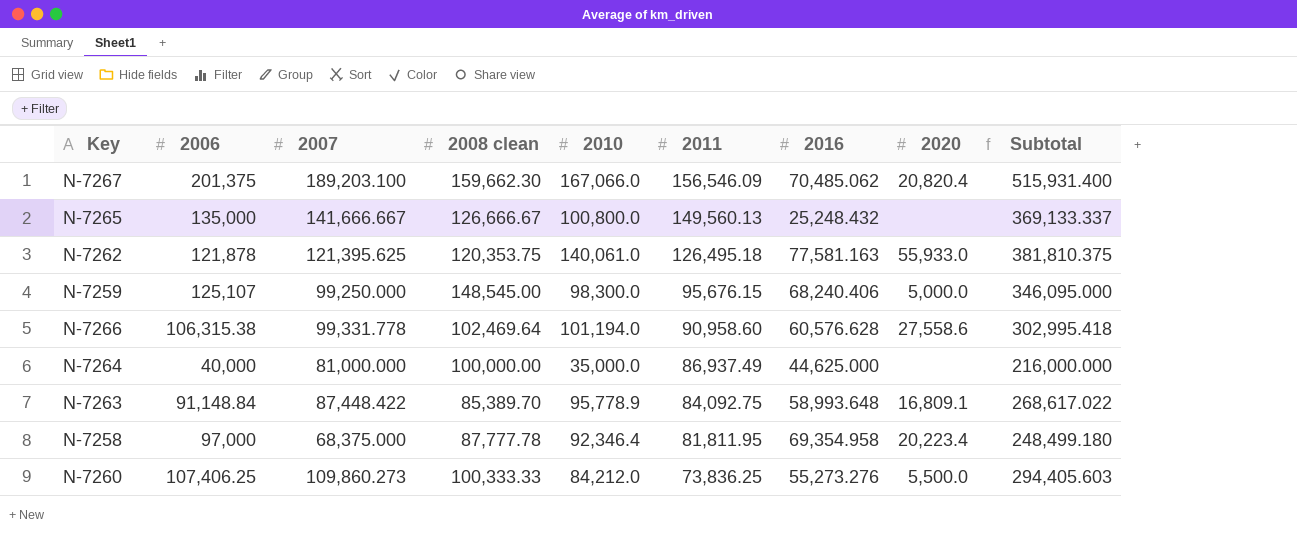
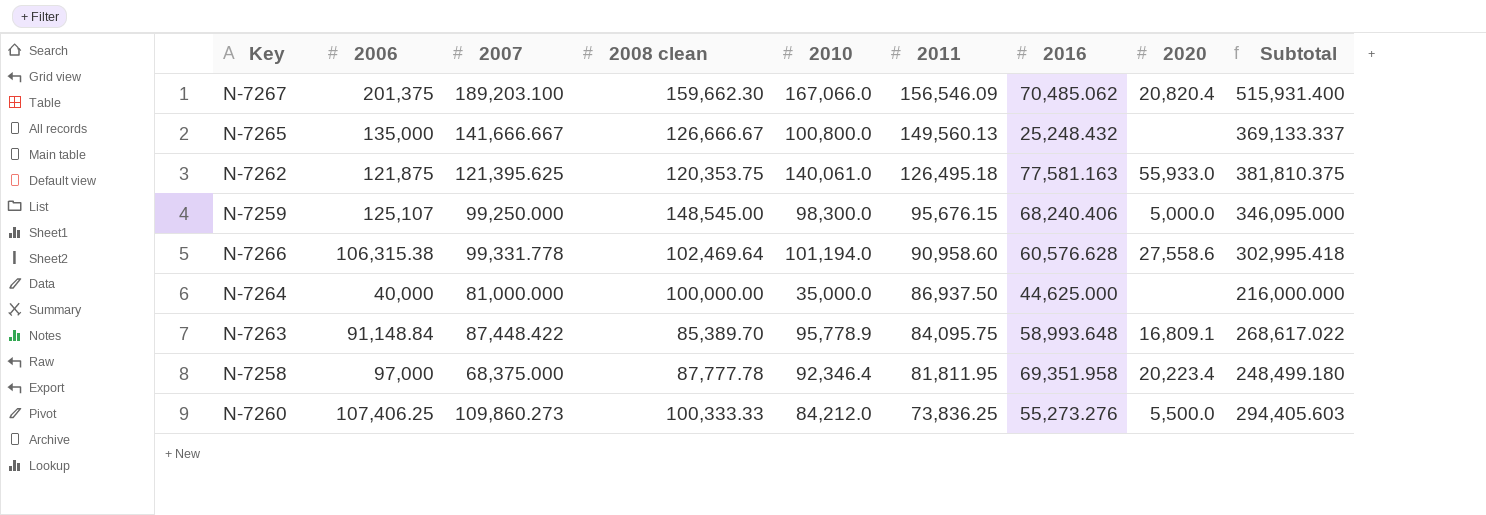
N-7262 | 2006: 121,878 -> 121,875
N-7264 | 2011: 86,937.49 -> 86,937.50
N-7263 | 2011: 84,092.75 -> 84,095.75
N-7258 | 2016: 69,354.958 -> 69,351.958

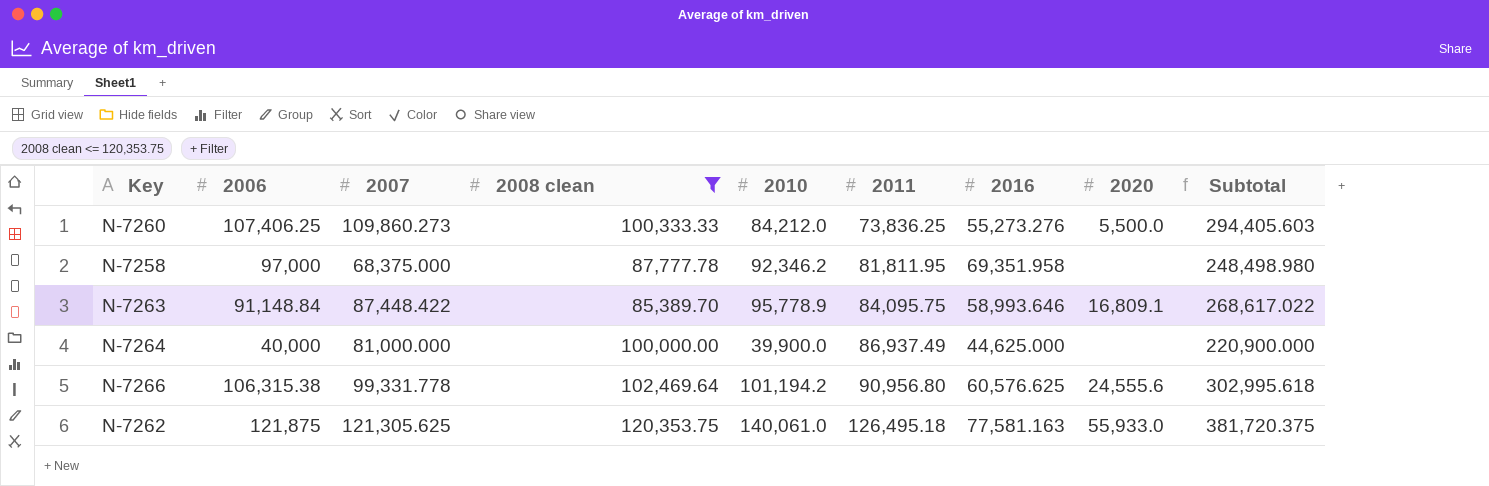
filter: none -> 2008 clean <= 120,353.75
row order: 2011 descending -> 2011 ascending
N-7258 | 2010: 92,346.4 -> 92,346.2
N-7258 | 2020: 20,223.4 -> none
N-7258 | Subtotal: 248,499.180 -> 248,498.980
N-7263 | 2016: 58,993.648 -> 58,993.646
N-7264 | 2010: 35,000.0 -> 39,900.0
N-7264 | 2011: 86,937.50 -> 86,937.49
N-7264 | Subtotal: 216,000.000 -> 220,900.000
N-7266 | 2010: 101,194.0 -> 101,194.2
N-7266 | 2011: 90,958.60 -> 90,956.80
N-7266 | 2016: 60,576.628 -> 60,576.625
N-7266 | 2020: 27,558.6 -> 24,555.6
N-7266 | Subtotal: 302,995.418 -> 302,995.618
N-7262 | 2007: 121,395.625 -> 121,305.625
N-7262 | Subtotal: 381,810.375 -> 381,720.375

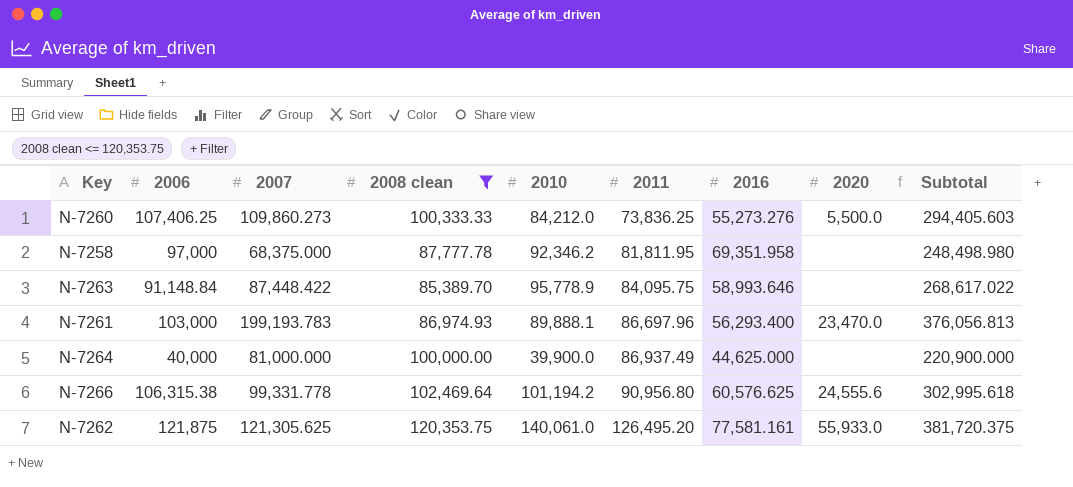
N-7263 | 2020: 16,809.1 -> none
row N-7261: none -> 103,000 | 199,193.783 | 86,974.93 | 89,888.1 | 86,697.96 | 56,293.400 | 23,470.0 | 376,056.813
N-7262 | 2011: 126,495.18 -> 126,495.20
N-7262 | 2016: 77,581.163 -> 77,581.161

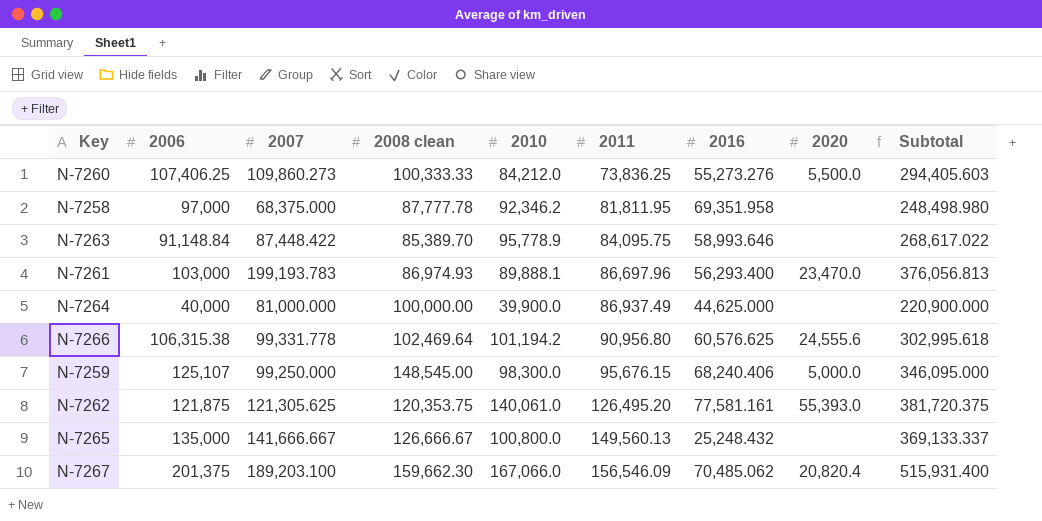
filter: 2008 clean <= 120,353.75 -> none
N-7262 | 2020: 55,933.0 -> 55,393.0

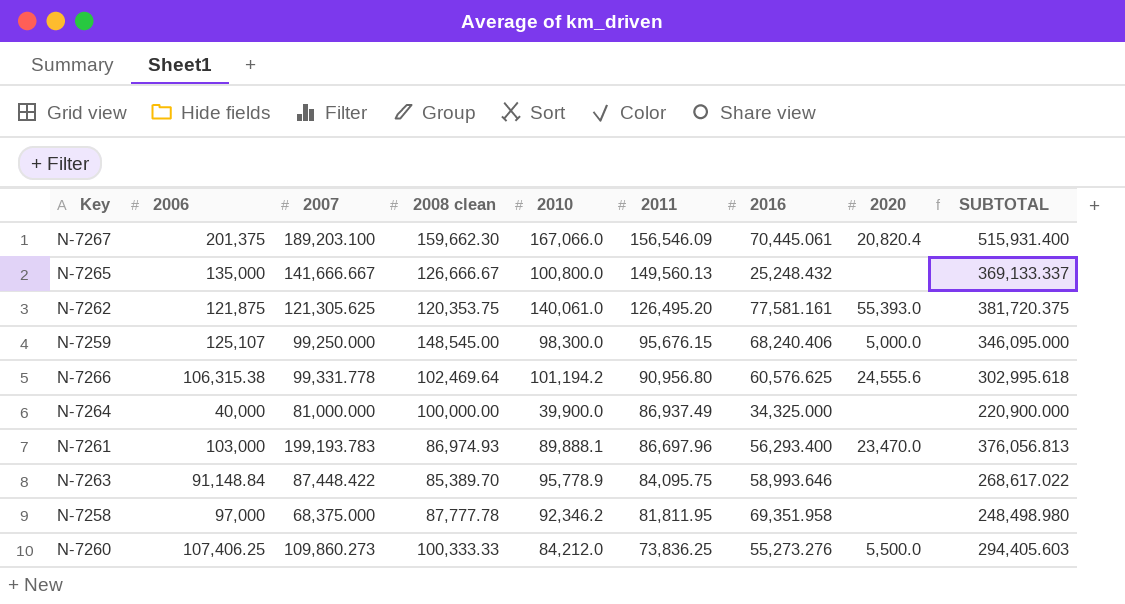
row order: 2011 ascending -> 2011 descending
column name: Subtotal -> SUBTOTAL
N-7267 | 2016: 70,485.062 -> 70,445.061
N-7264 | 2016: 44,625.000 -> 34,325.000

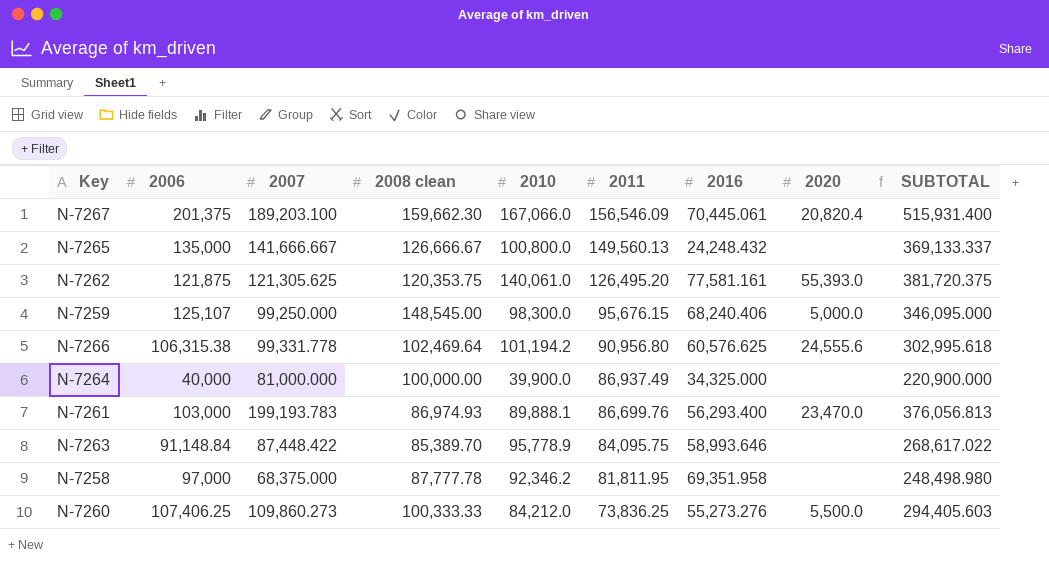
N-7265 | 2016: 25,248.432 -> 24,248.432
N-7261 | 2011: 86,697.96 -> 86,699.76

